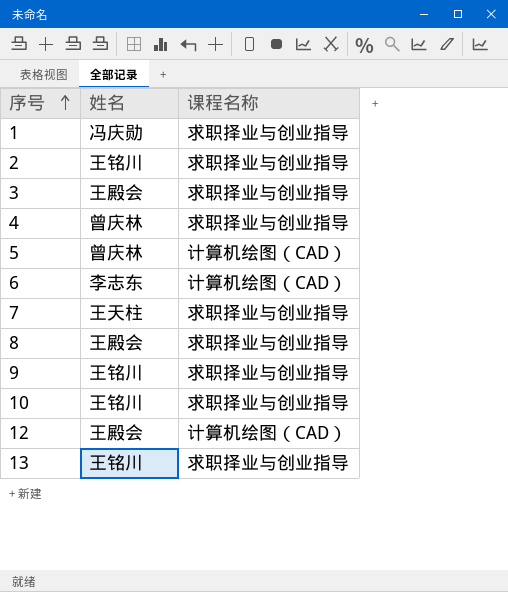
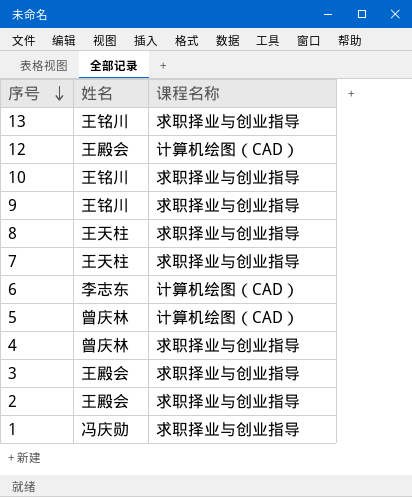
row order: 序号 ascending -> 序号 descending
8 | 姓名: 王殿会 -> 王天柱
2 | 姓名: 王铭川 -> 王殿会

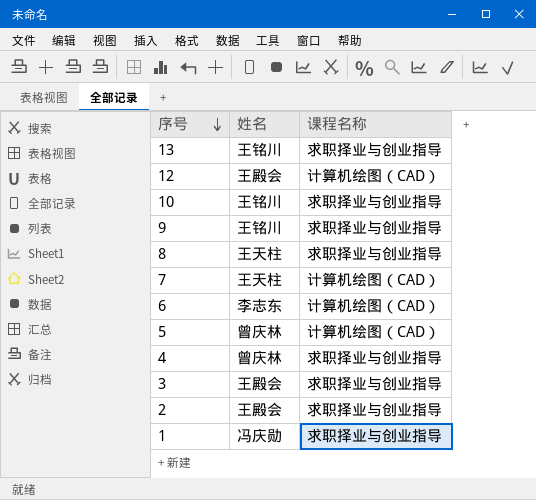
7 | 课程名称: 求职择业与创业指导 -> 计算机绘图（CAD）

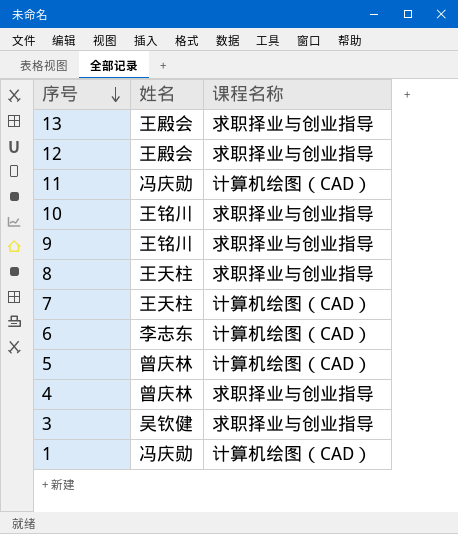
row 2: 王殿会 | 求职择业与创业指导 -> none
13 | 姓名: 王铭川 -> 王殿会
12 | 课程名称: 计算机绘图（CAD） -> 求职择业与创业指导
row 11: none -> 冯庆勋 | 计算机绘图（CAD）
3 | 姓名: 王殿会 -> 吴钦健
1 | 课程名称: 求职择业与创业指导 -> 计算机绘图（CAD）

